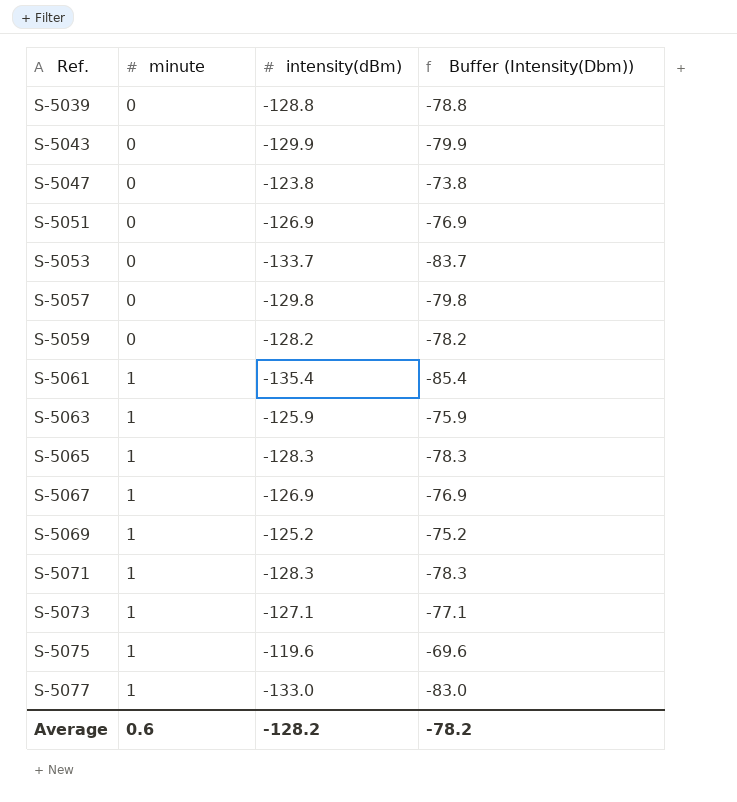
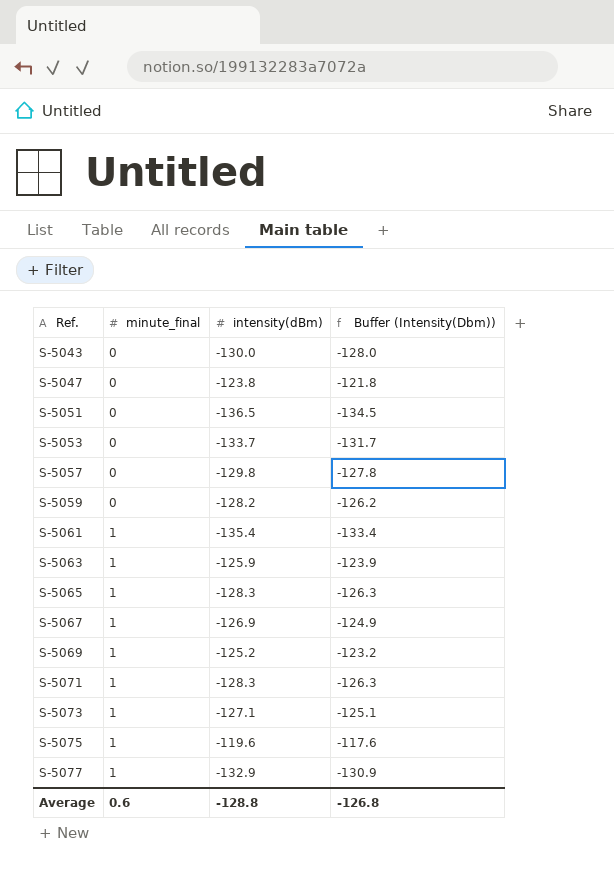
column name: minute -> minute_final
column Buffer (Intensity(Dbm)) | formula: [intensity(dBm)] + 50 -> [intensity(dBm)] + 2
row S-5039: 0 | -128.8 | -78.8 -> none
S-5043 | intensity(dBm): -129.9 -> -130.0
S-5051 | intensity(dBm): -126.9 -> -136.5
S-5077 | intensity(dBm): -133.0 -> -132.9
Average | intensity(dBm): -128.2 -> -128.8
Average | Buffer (Intensity(Dbm)): -78.2 -> -126.8

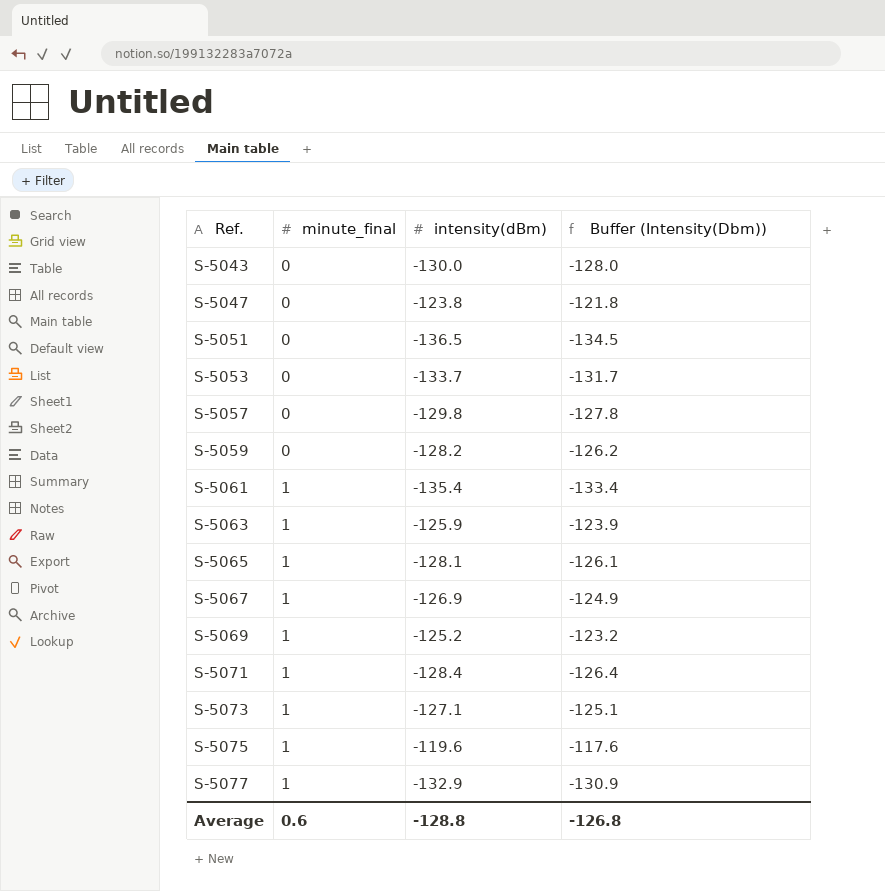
S-5065 | intensity(dBm): -128.3 -> -128.1
S-5065 | Buffer (Intensity(Dbm)): -126.3 -> -126.1
S-5071 | intensity(dBm): -128.3 -> -128.4
S-5071 | Buffer (Intensity(Dbm)): -126.3 -> -126.4

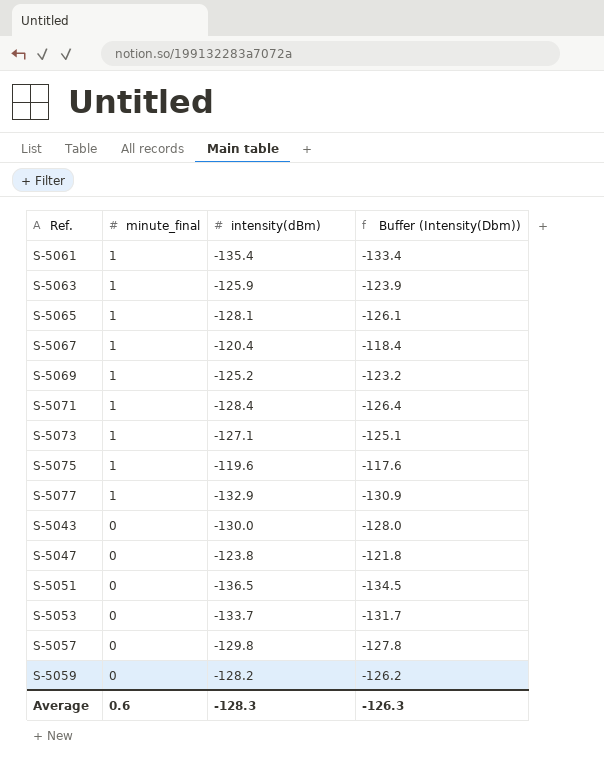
row order: Ref. ascending -> minute_final descending
S-5067 | intensity(dBm): -126.9 -> -120.4
S-5067 | Buffer (Intensity(Dbm)): -124.9 -> -118.4
Average | intensity(dBm): -128.8 -> -128.3
Average | Buffer (Intensity(Dbm)): -126.8 -> -126.3

